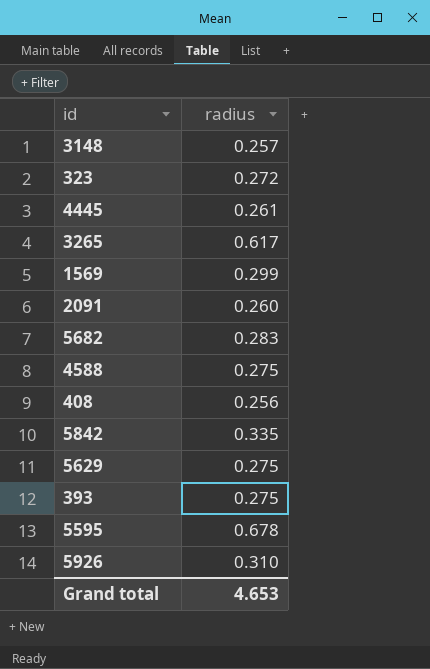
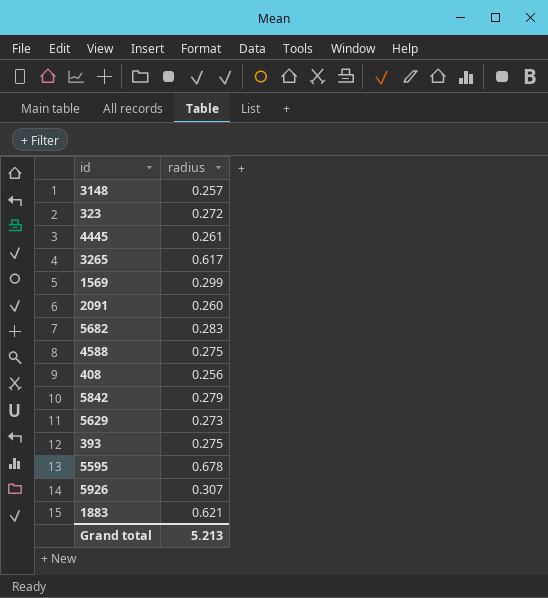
5842 | radius: 0.335 -> 0.279
5629 | radius: 0.275 -> 0.273
5926 | radius: 0.310 -> 0.307
row 1883: none -> 0.621
Grand total | radius: 4.653 -> 5.213

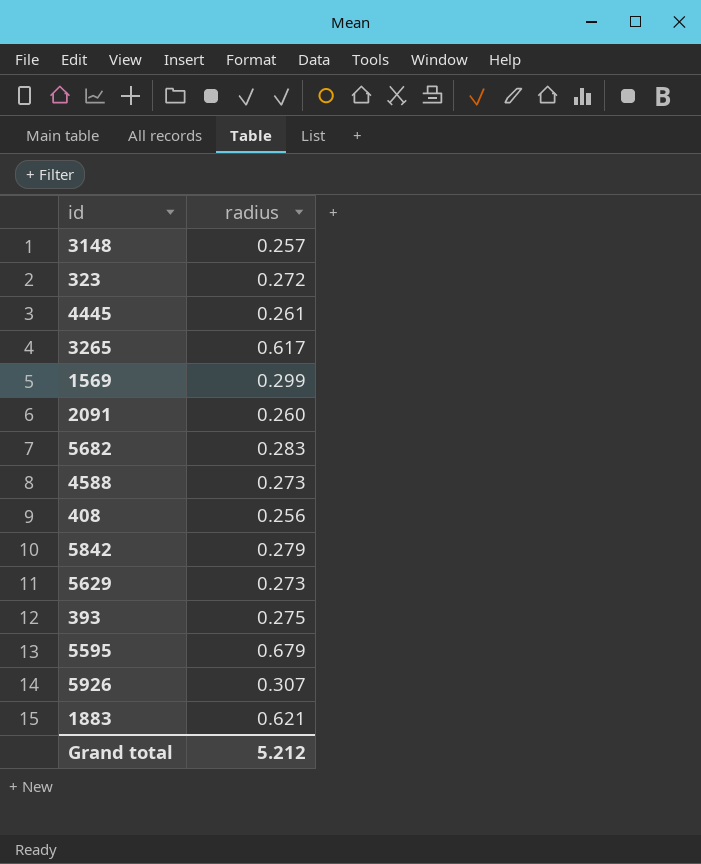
4588 | radius: 0.275 -> 0.273
5595 | radius: 0.678 -> 0.679
Grand total | radius: 5.213 -> 5.212

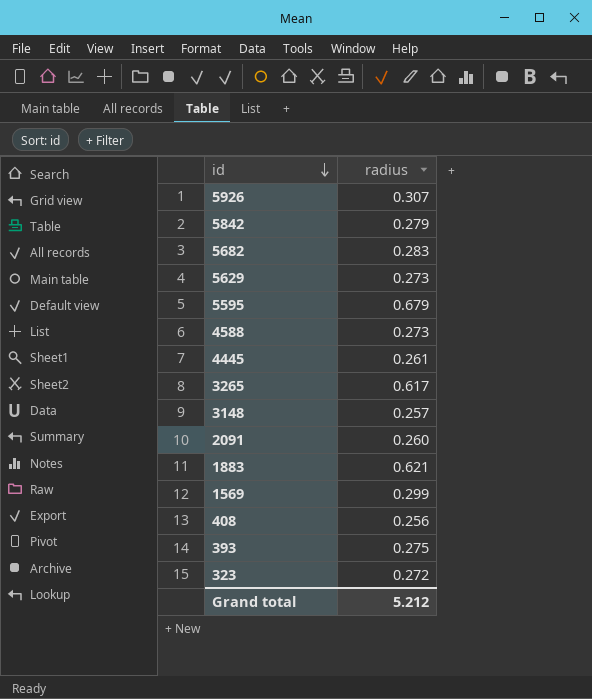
row order: none -> id descending

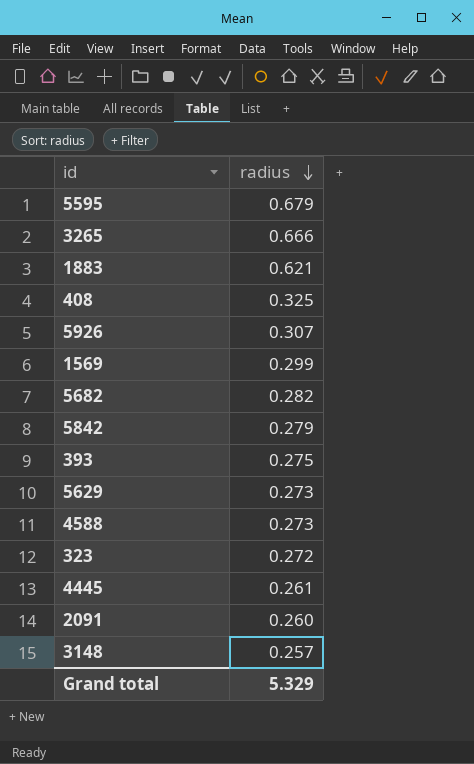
row order: id descending -> radius descending
3265 | radius: 0.617 -> 0.666
408 | radius: 0.256 -> 0.325
5682 | radius: 0.283 -> 0.282
Grand total | radius: 5.212 -> 5.329

